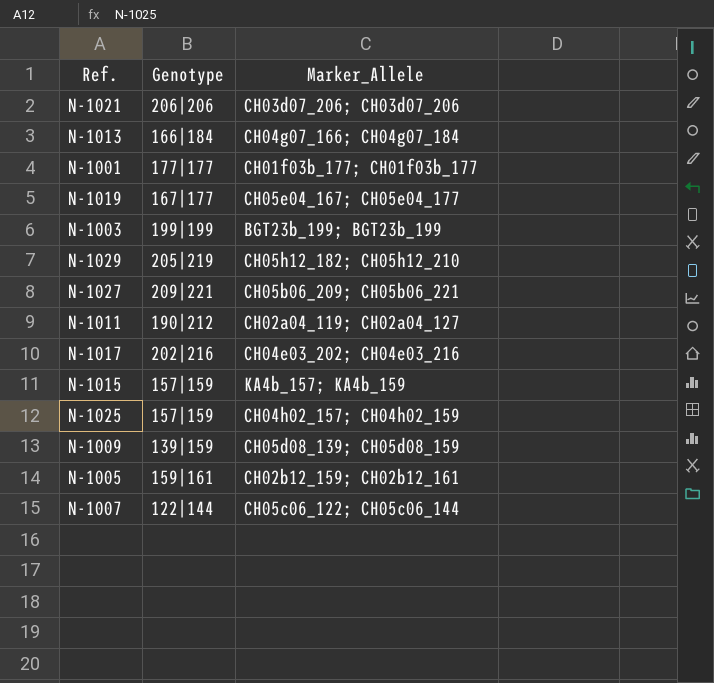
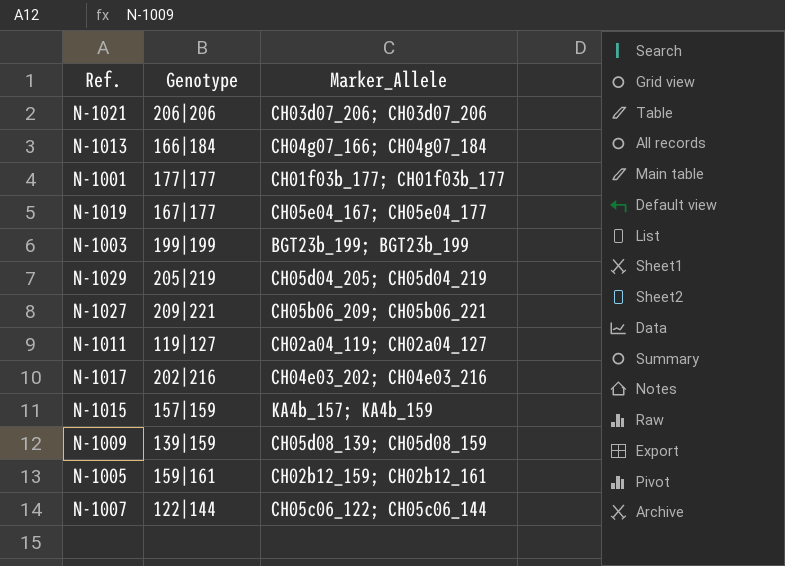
row N-1025: 157|159 | CH04h02_157; CH04h02_159 -> none
N-1029 | Marker_Allele: CH05h12_182; CH05h12_210 -> CH05d04_205; CH05d04_219
N-1011 | Genotype: 190|212 -> 119|127

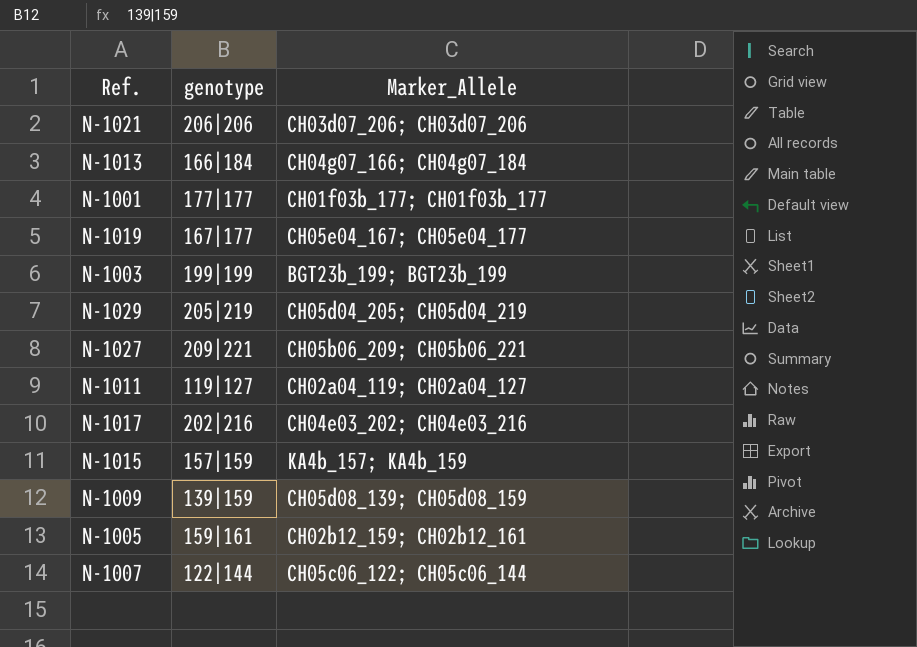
column name: Genotype -> genotype

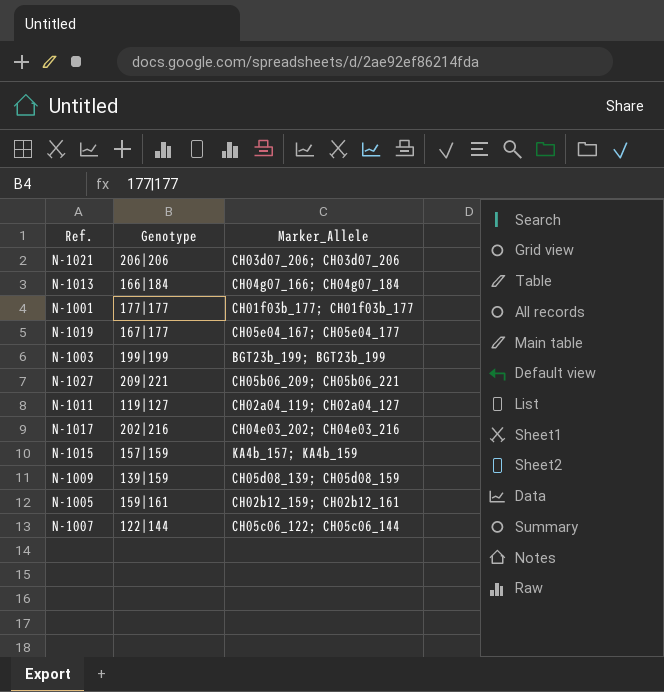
column name: genotype -> Genotype
row N-1029: 205|219 | CH05d04_205; CH05d04_219 -> none

